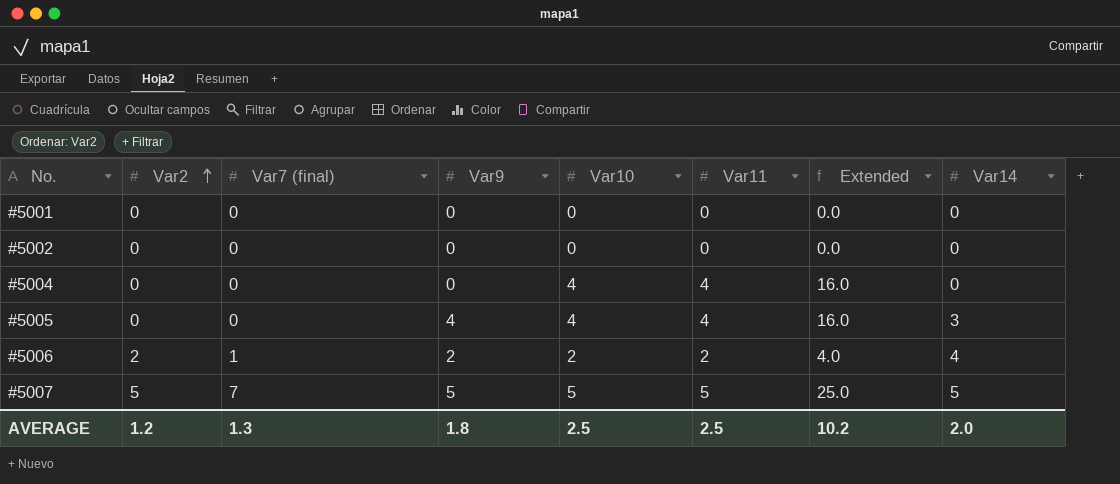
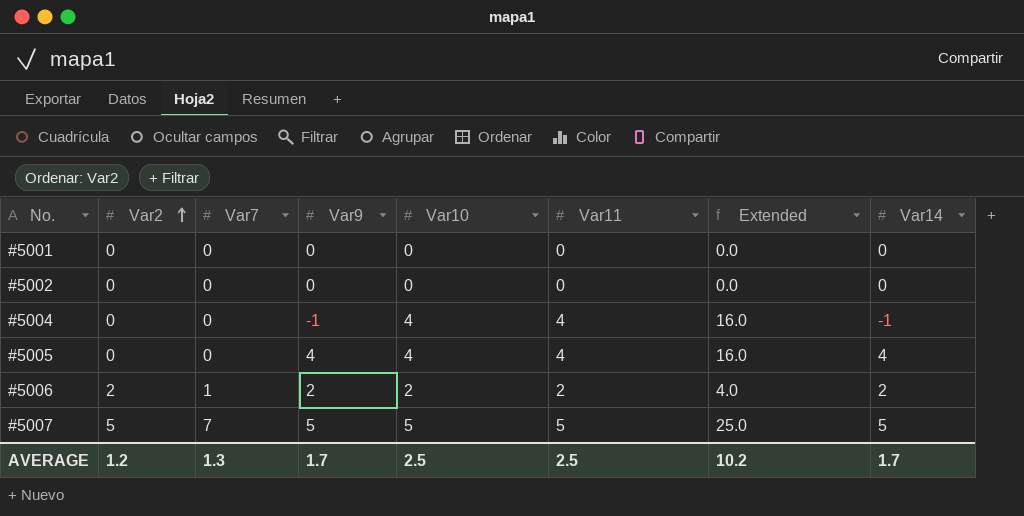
column name: Var7 (final) -> Var7
#5004 | Var9: 0 -> -1
#5004 | Var14: 0 -> -1
#5005 | Var14: 3 -> 4
#5006 | Var14: 4 -> 2
AVERAGE | Var9: 1.8 -> 1.7
AVERAGE | Var14: 2.0 -> 1.7

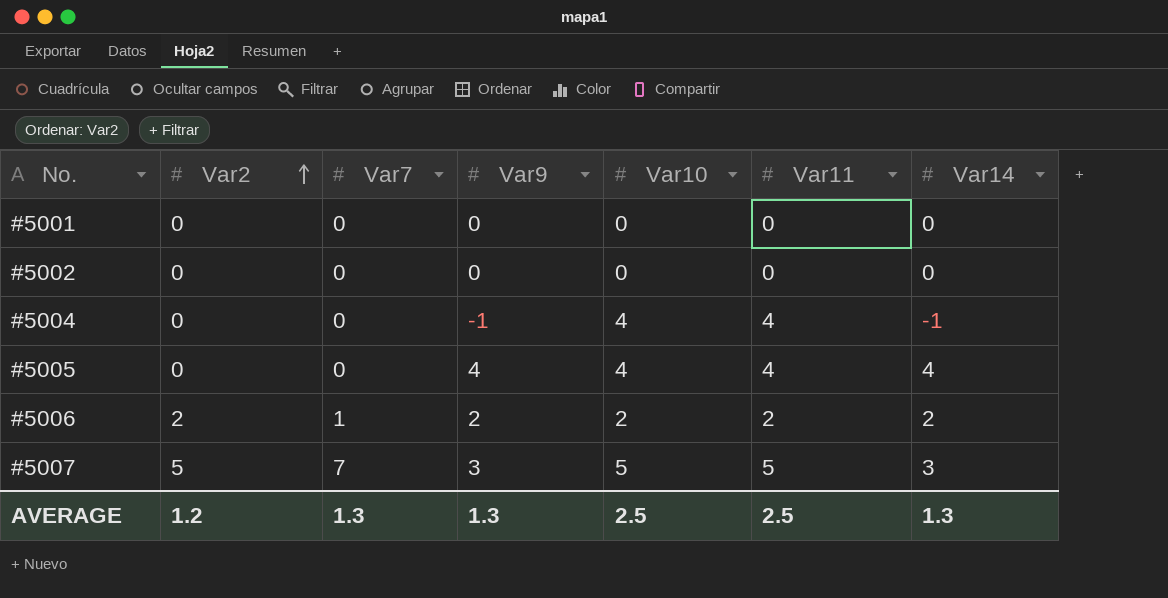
column Extended | formula: [Var10] * [Var11] -> none
#5007 | Var9: 5 -> 3
#5007 | Var14: 5 -> 3
AVERAGE | Var9: 1.7 -> 1.3
AVERAGE | Var14: 1.7 -> 1.3

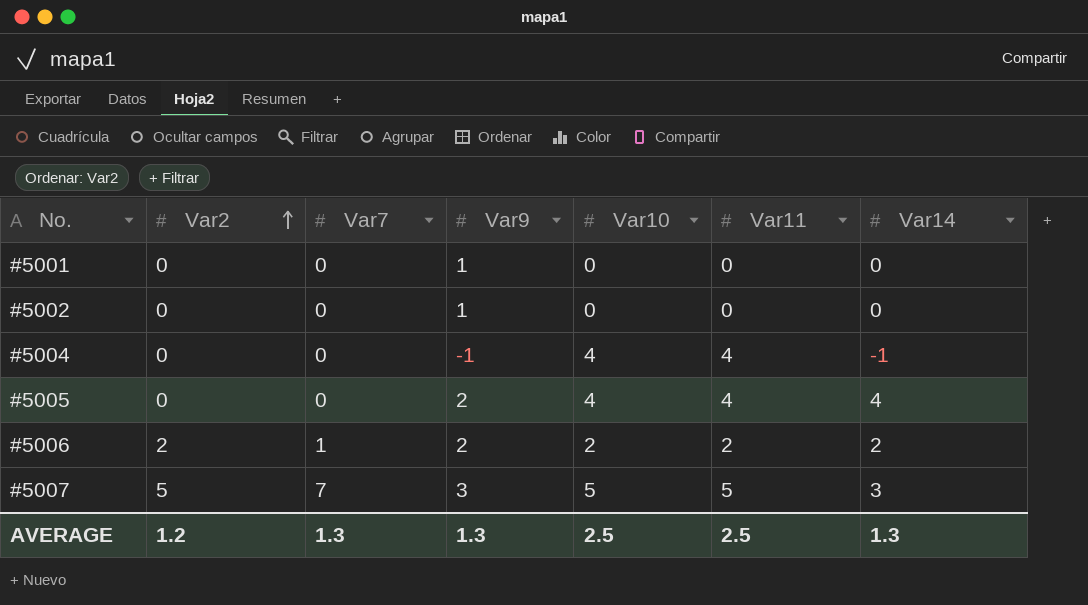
#5001 | Var9: 0 -> 1
#5002 | Var9: 0 -> 1
#5005 | Var9: 4 -> 2

